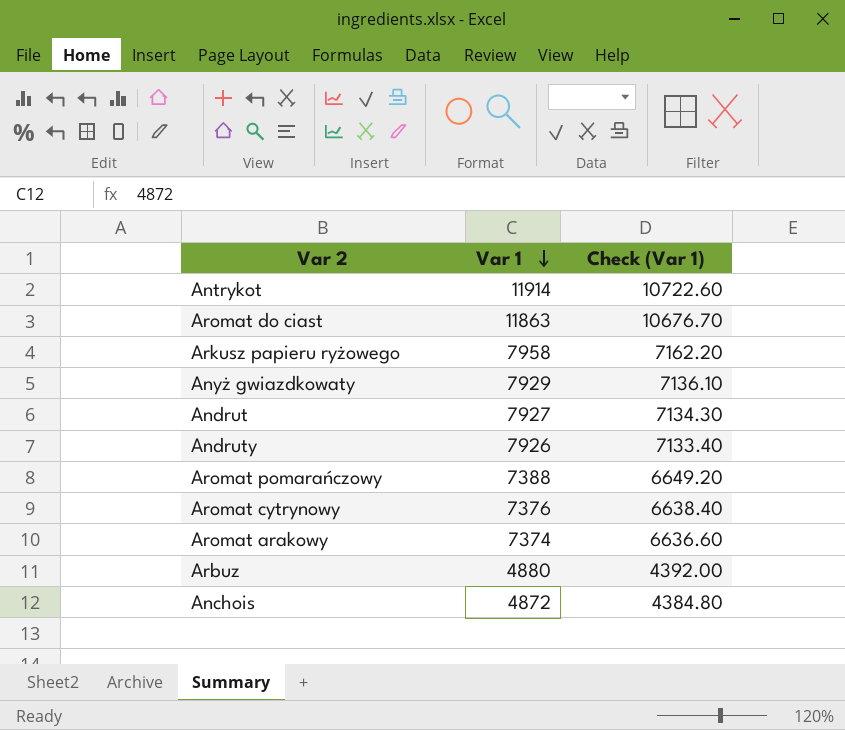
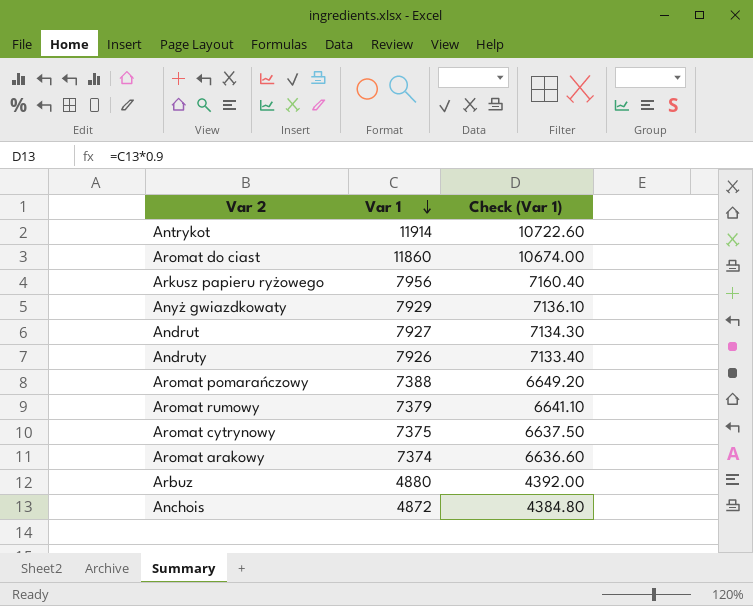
Aromat do ciast | Var 1: 11863 -> 11860
Aromat do ciast | Check (Var 1): 10676.70 -> 10674.00
Arkusz papieru ryżowego | Var 1: 7958 -> 7956
Arkusz papieru ryżowego | Check (Var 1): 7162.20 -> 7160.40
row Aromat rumowy: none -> 7379 | 6641.10
Aromat cytrynowy | Var 1: 7376 -> 7375
Aromat cytrynowy | Check (Var 1): 6638.40 -> 6637.50

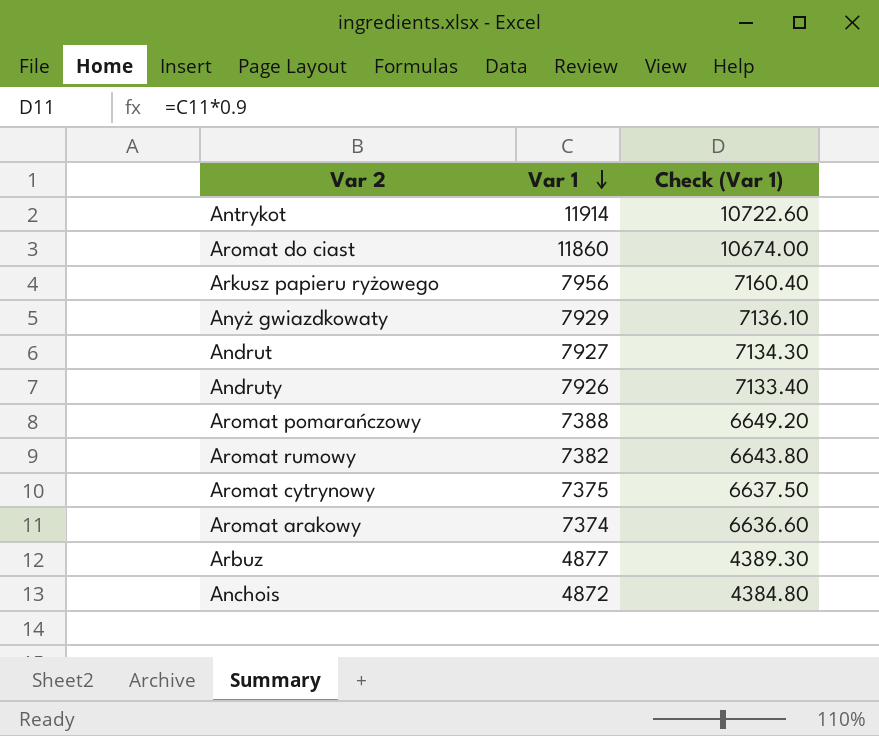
Aromat rumowy | Var 1: 7379 -> 7382
Aromat rumowy | Check (Var 1): 6641.10 -> 6643.80
Arbuz | Var 1: 4880 -> 4877
Arbuz | Check (Var 1): 4392.00 -> 4389.30

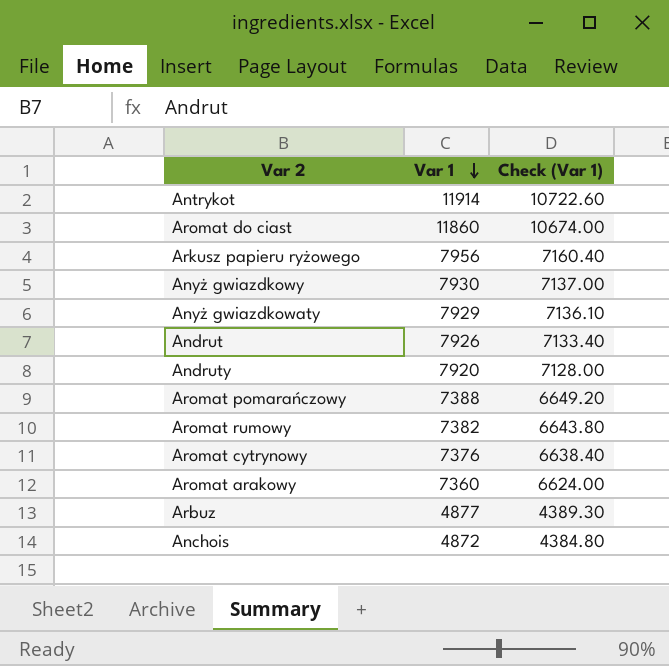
row Anyż gwiazdkowy: none -> 7930 | 7137.00
Andrut | Var 1: 7927 -> 7926
Andrut | Check (Var 1): 7134.30 -> 7133.40
Andruty | Var 1: 7926 -> 7920
Andruty | Check (Var 1): 7133.40 -> 7128.00
Aromat cytrynowy | Var 1: 7375 -> 7376
Aromat cytrynowy | Check (Var 1): 6637.50 -> 6638.40
Aromat arakowy | Var 1: 7374 -> 7360
Aromat arakowy | Check (Var 1): 6636.60 -> 6624.00

